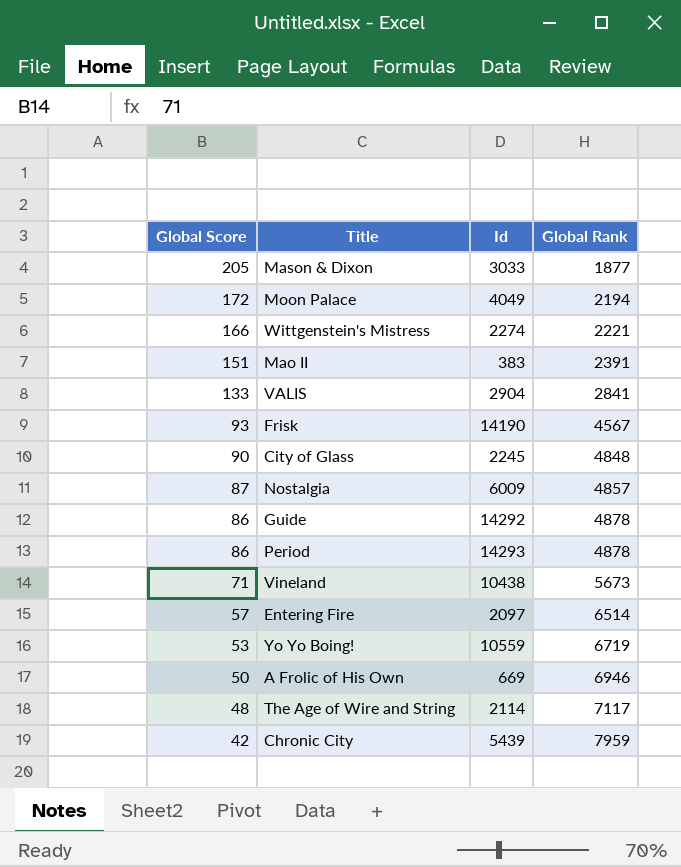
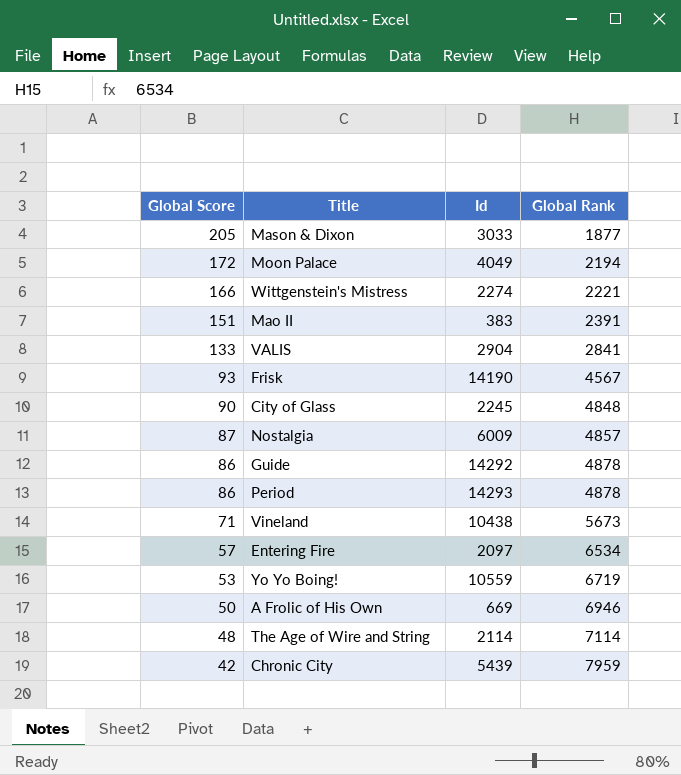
Entering Fire | Global Rank: 6514 -> 6534
The Age of Wire and String | Global Rank: 7117 -> 7114

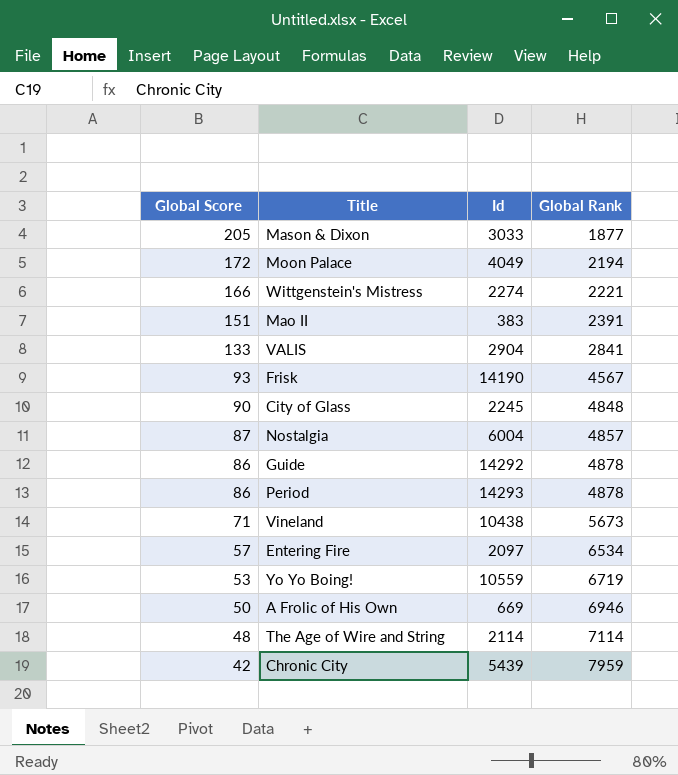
Nostalgia | Id: 6009 -> 6004

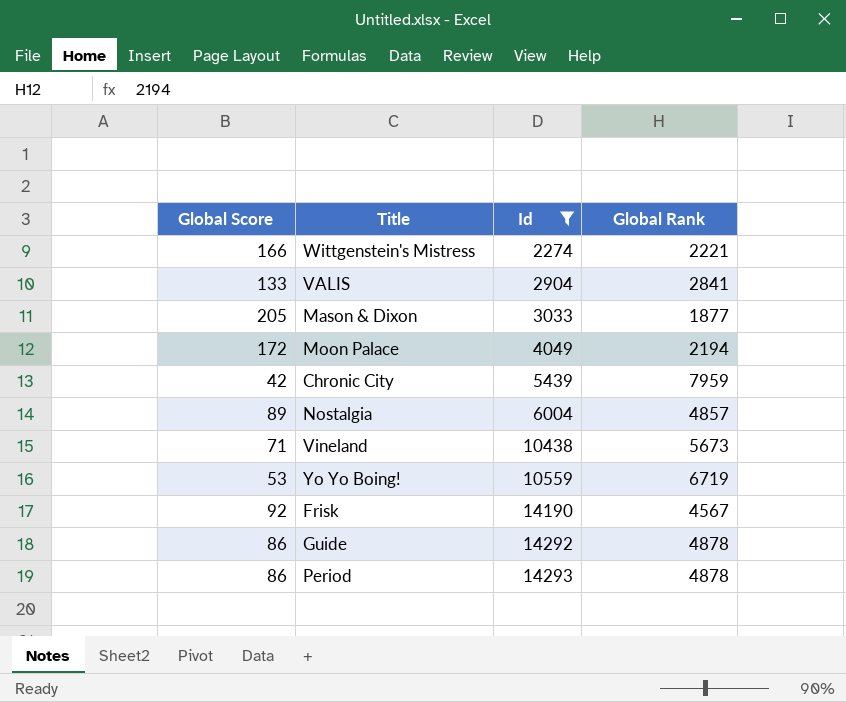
filter: none -> Id >= 2274
row order: Global Score descending -> Id ascending
Nostalgia | Global Score: 87 -> 89
Frisk | Global Score: 93 -> 92

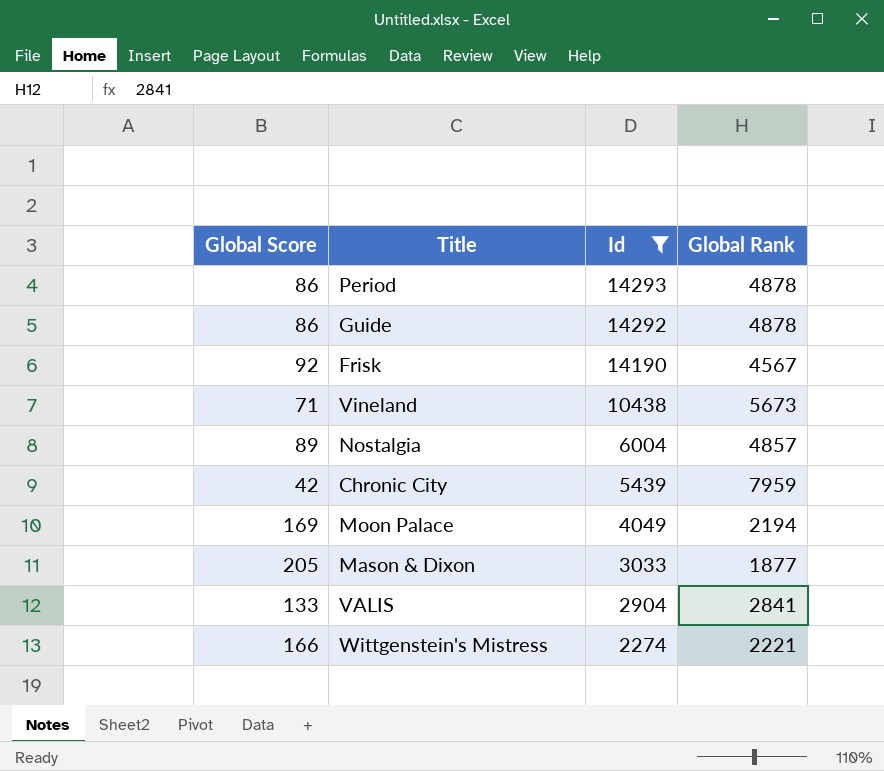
row order: Id ascending -> Id descending
row Yo Yo Boing!: 53 | 10559 | 6719 -> none
Moon Palace | Global Score: 172 -> 169

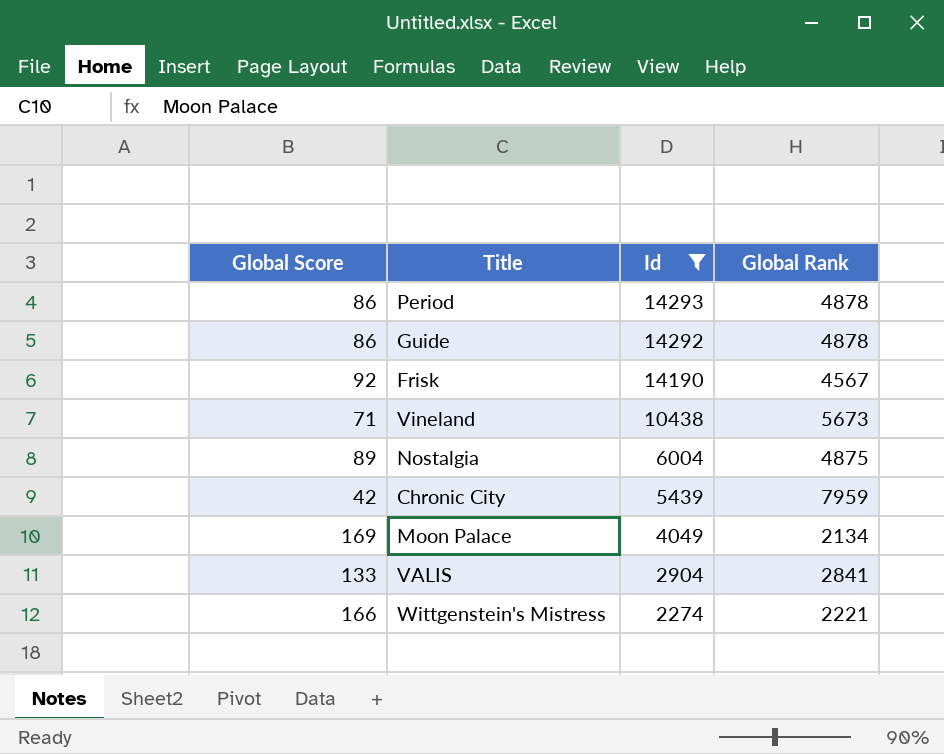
row Mason & Dixon: 205 | 3033 | 1877 -> none
Nostalgia | Global Rank: 4857 -> 4875
Moon Palace | Global Rank: 2194 -> 2134

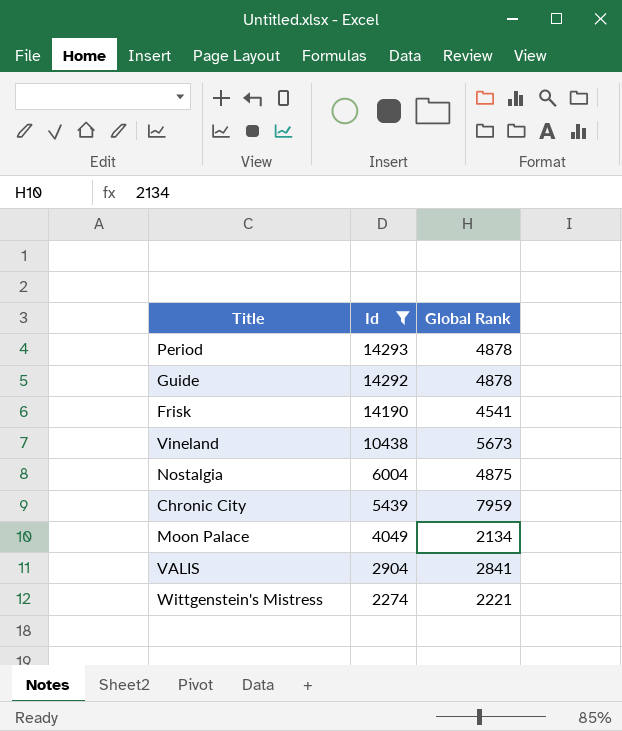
column Global Score | position: 1 -> none
Frisk | Global Rank: 4567 -> 4541

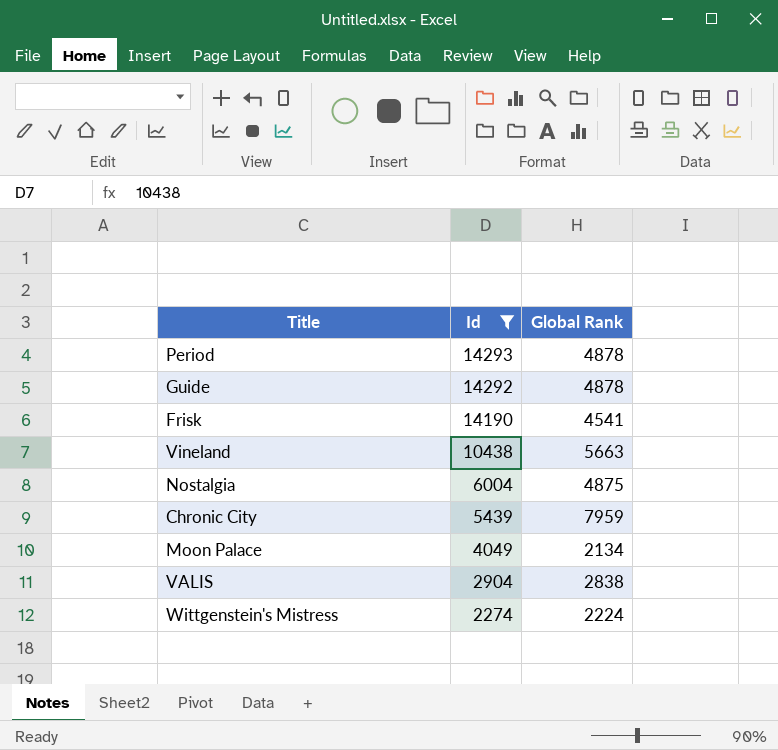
Vineland | Global Rank: 5673 -> 5663
VALIS | Global Rank: 2841 -> 2838
Wittgenstein's Mistress | Global Rank: 2221 -> 2224

